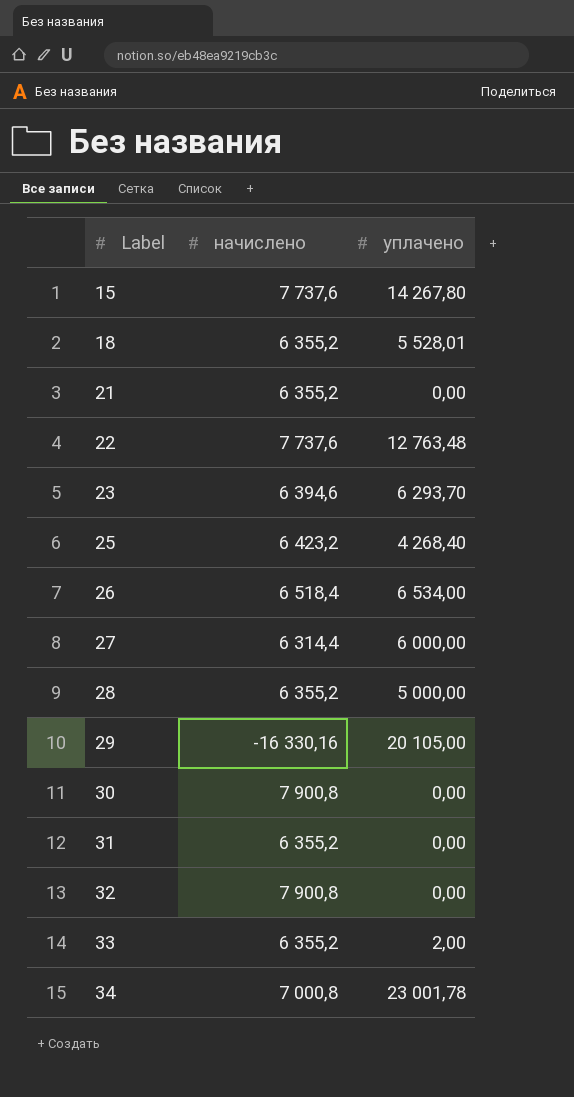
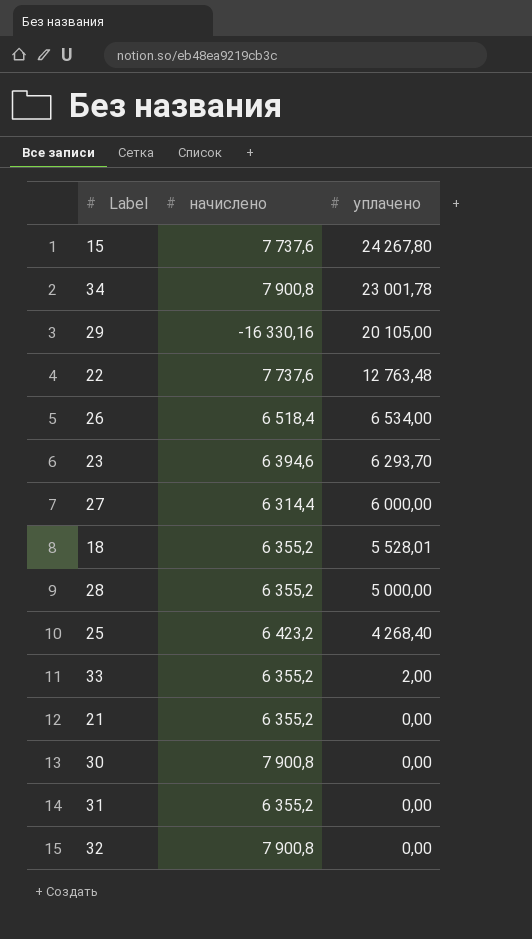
row order: Label ascending -> уплачено descending
15 | уплачено: 14 267,80 -> 24 267,80
34 | начислено: 7 000,8 -> 7 900,8

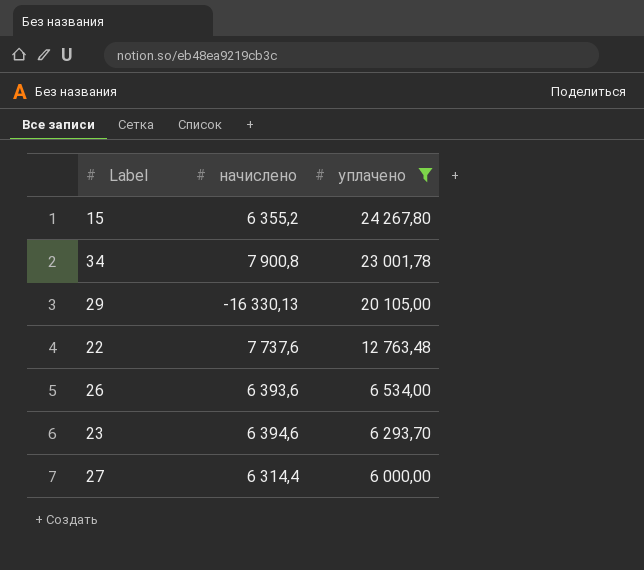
filter: none -> уплачено >= 6 000,00
15 | начислено: 7 737,6 -> 6 355,2
29 | начислено: -16 330,16 -> -16 330,13
26 | начислено: 6 518,4 -> 6 393,6

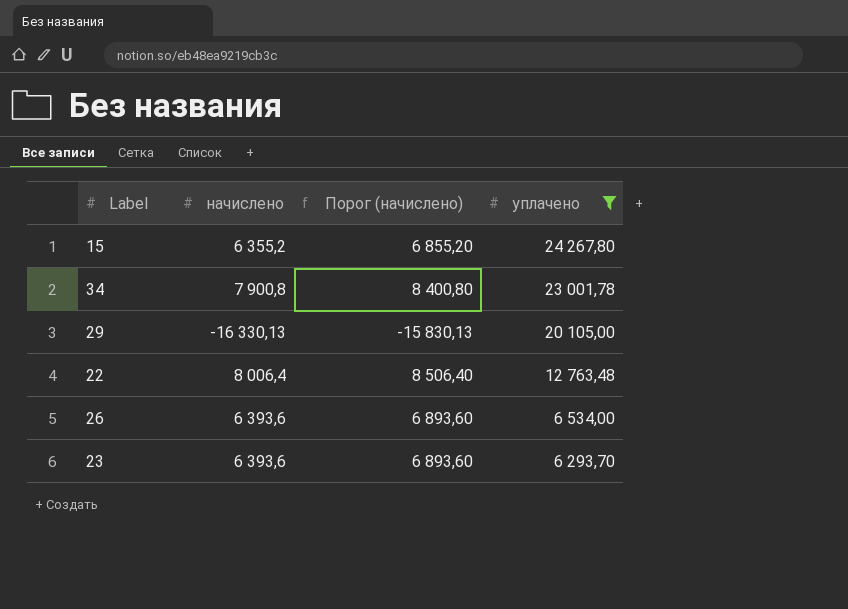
column Порог (начислено) | formula: none -> [начислено] + 500
row 27: 6 314,4 | 6 000,00 -> none
22 | начислено: 7 737,6 -> 8 006,4
23 | начислено: 6 394,6 -> 6 393,6

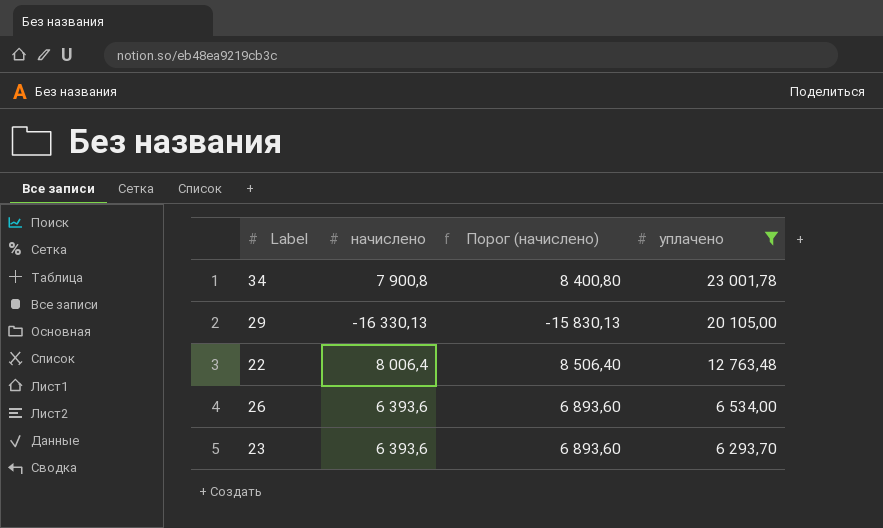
row 15: 6 355,2 | 6 855,20 | 24 267,80 -> none

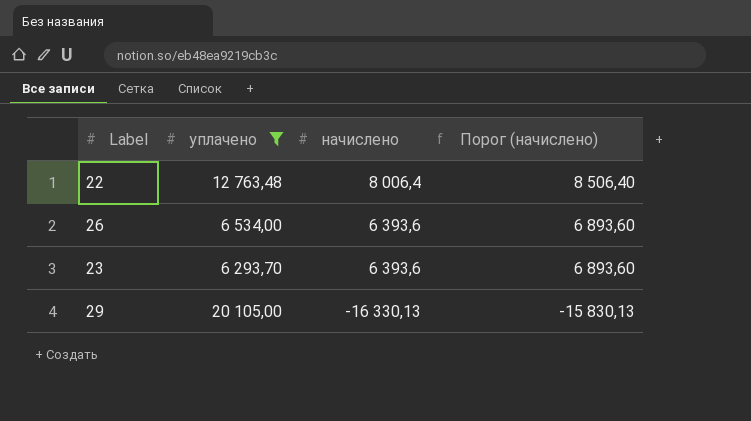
row order: уплачено descending -> начислено descending
column уплачено | position: 4 -> 2
row 34: 7 900,8 | 8 400,80 | 23 001,78 -> none

